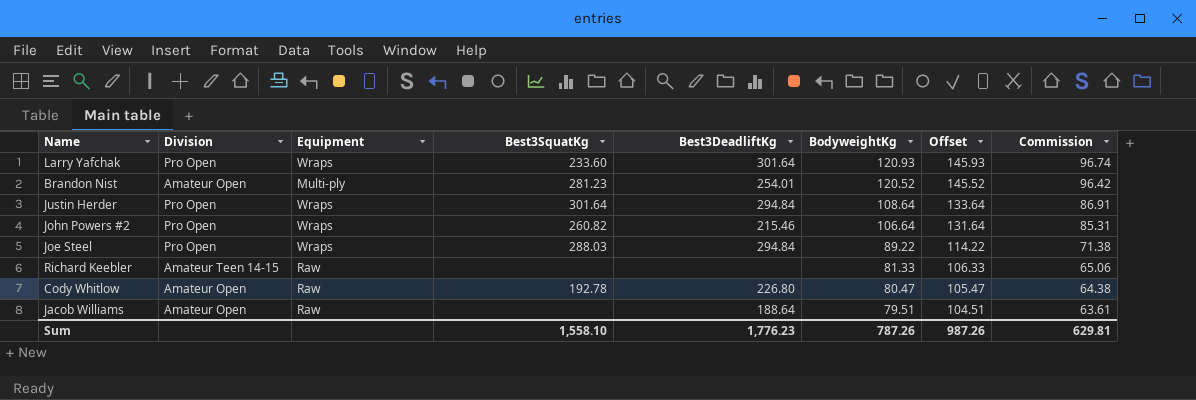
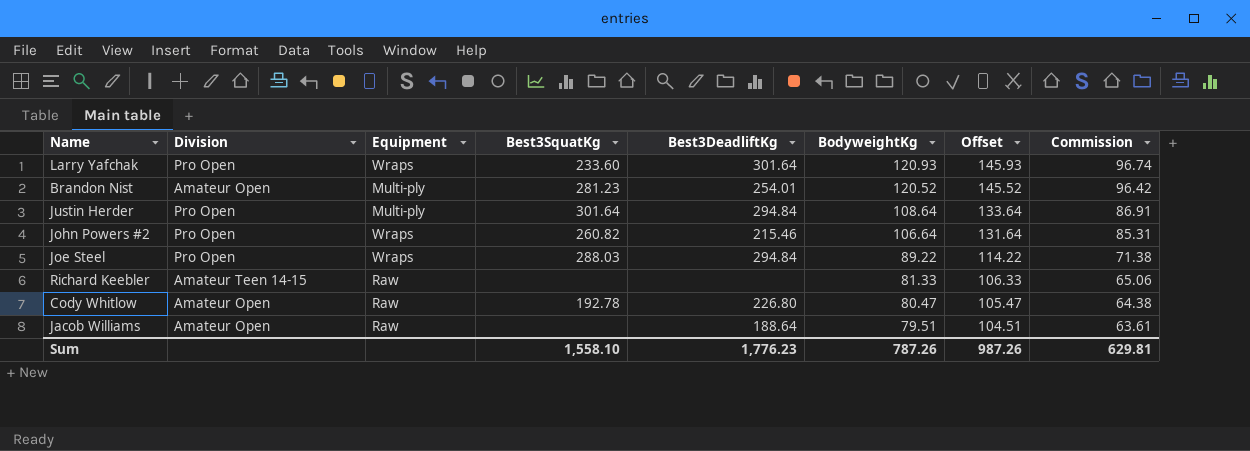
Justin Herder | Equipment: Wraps -> Multi-ply

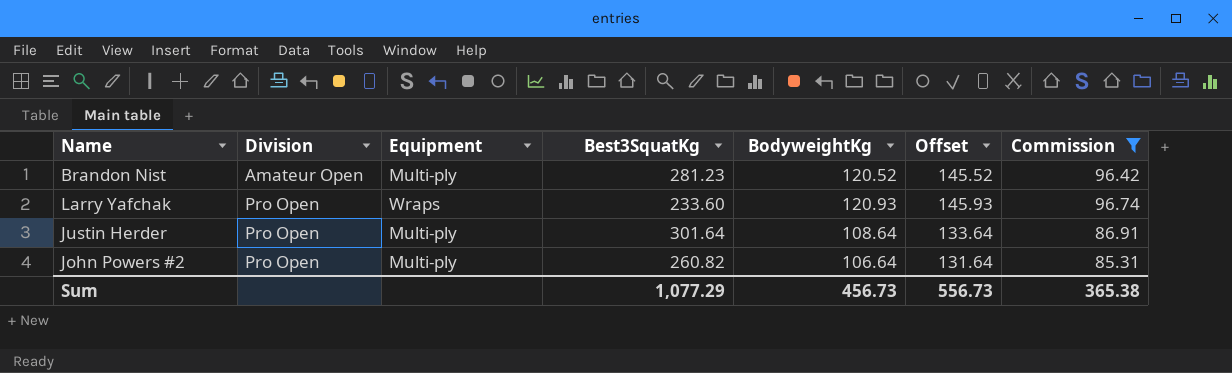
filter: none -> Commission >= 85.31
row order: BodyweightKg descending -> Division ascending
column Best3DeadliftKg | position: 5 -> none
John Powers #2 | Equipment: Wraps -> Multi-ply
Sum | Best3SquatKg: 1,558.10 -> 1,077.29
Sum | BodyweightKg: 787.26 -> 456.73
Sum | Offset: 987.26 -> 556.73
Sum | Commission: 629.81 -> 365.38

